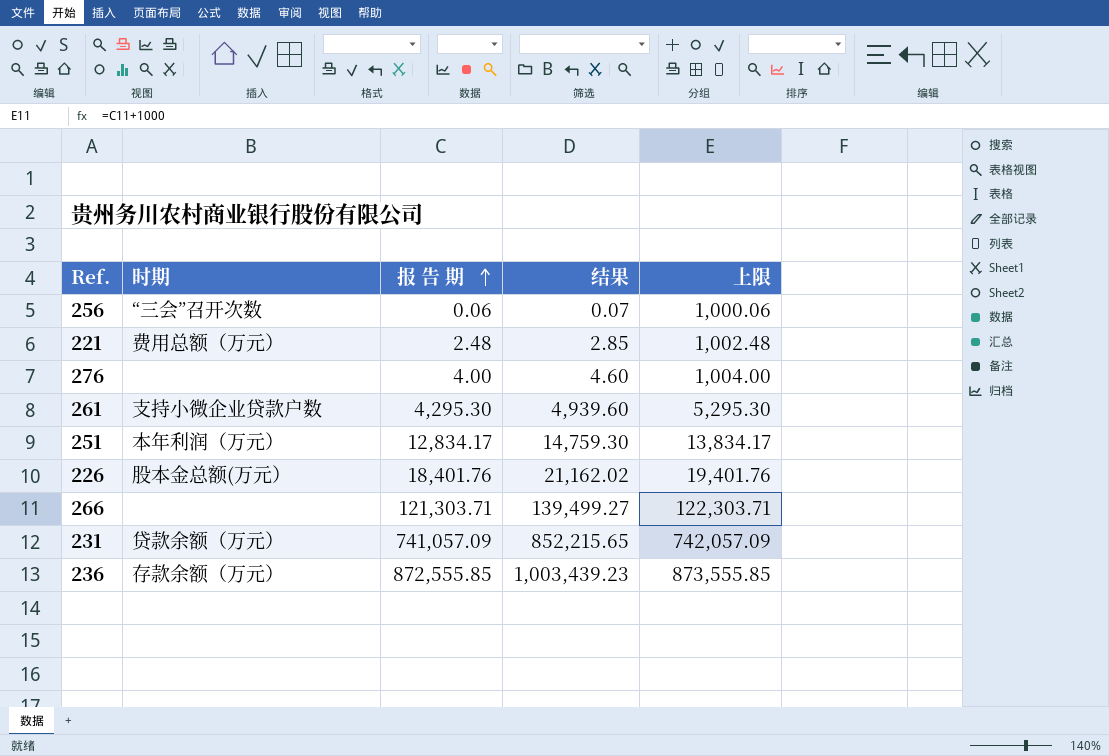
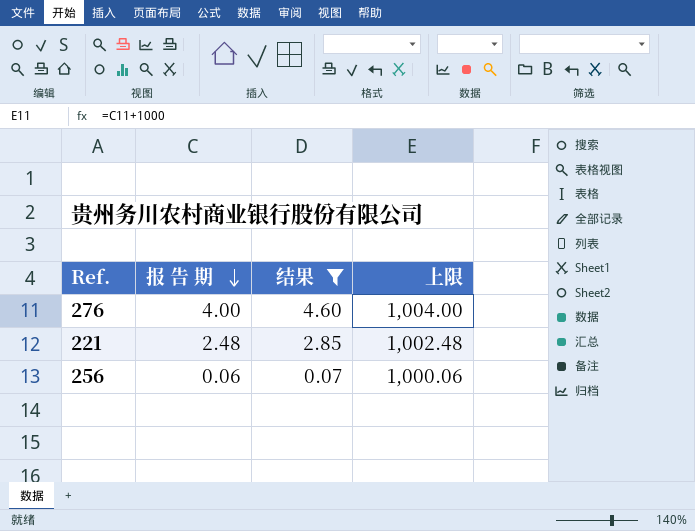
filter: none -> 结果 <= 4.60
row order: 报 告 期 ascending -> 报 告 期 descending
column 时期 | position: 2 -> none

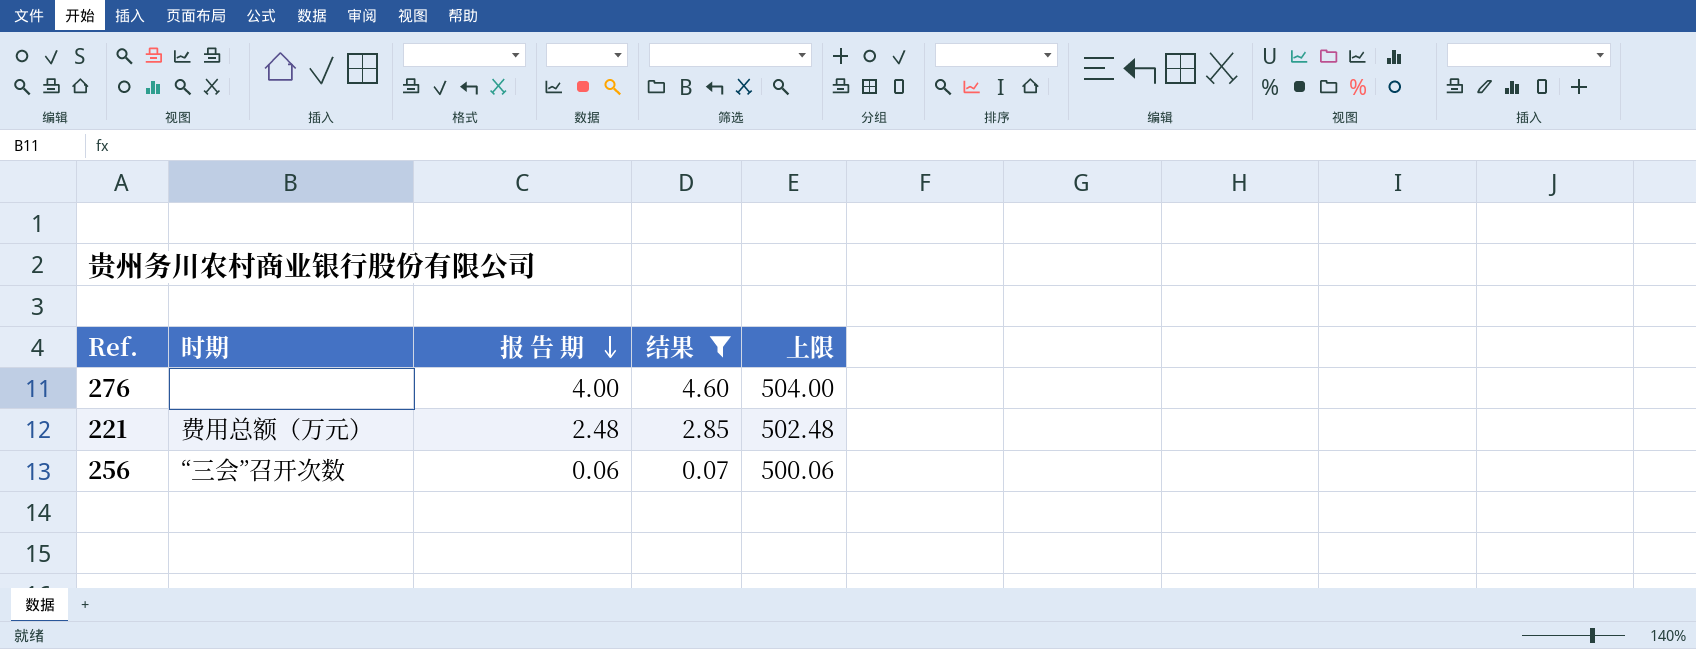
column 时期 | position: none -> 2
column 上限 | formula: [报 告 期] + 1000 -> [报 告 期] + 500

